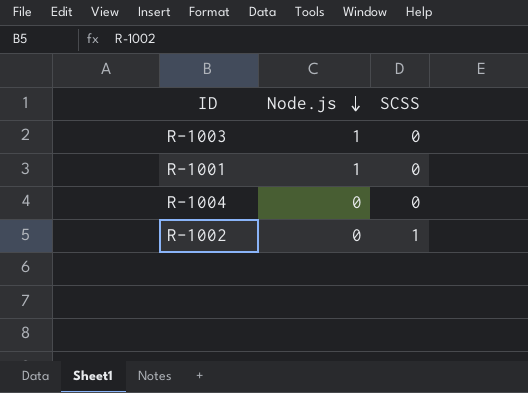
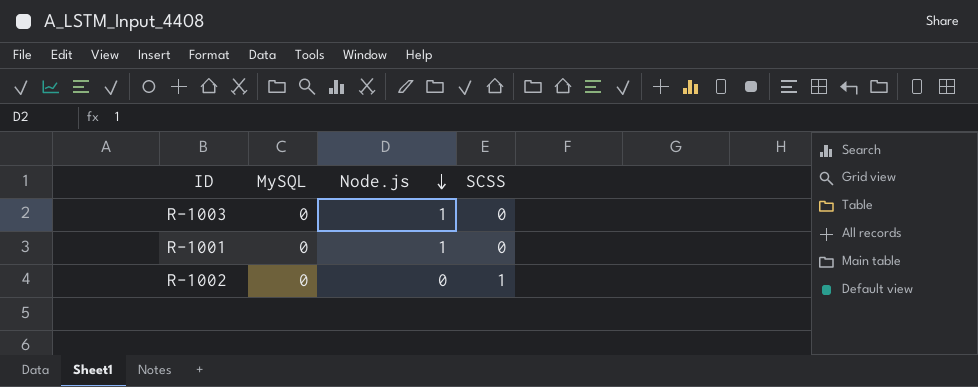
column MySQL | position: none -> 2
row R-1004: 0 | 0 -> none

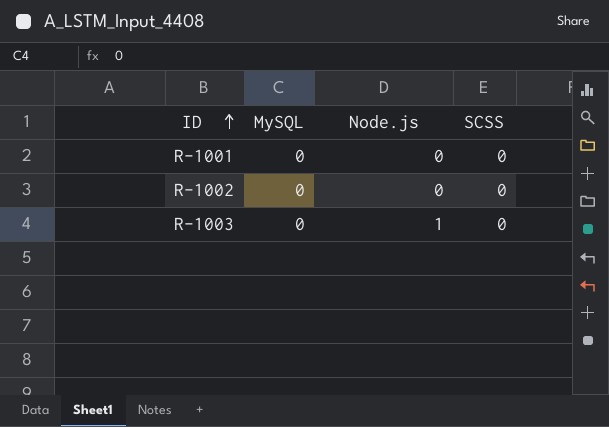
row order: Node.js descending -> ID ascending
R-1001 | Node.js: 1 -> 0
R-1002 | SCSS: 1 -> 0

